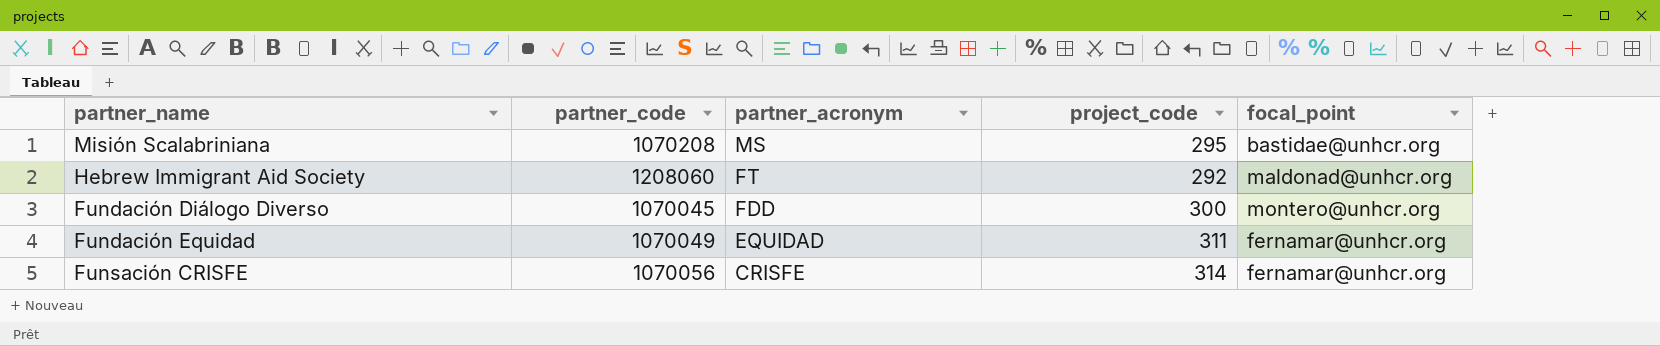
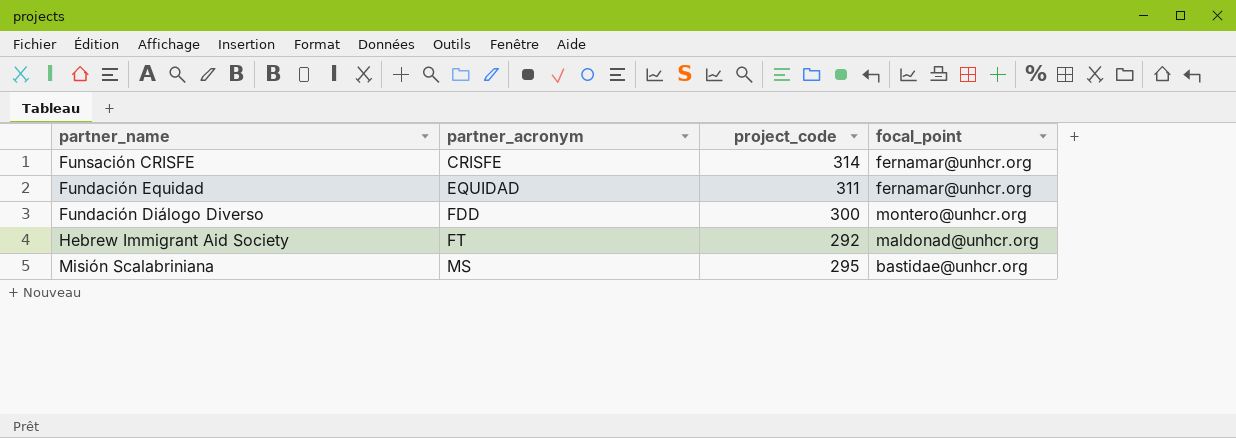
row order: partner_acronym descending -> partner_acronym ascending
column partner_code | position: 2 -> none

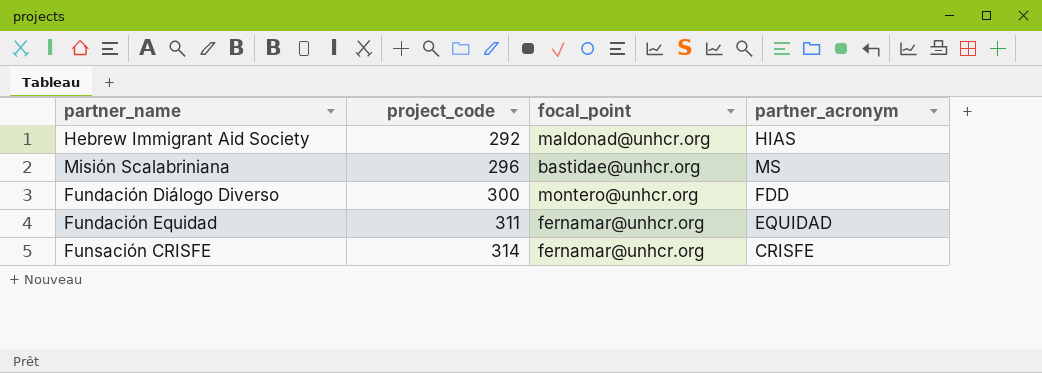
row order: partner_acronym ascending -> project_code ascending
column partner_acronym | position: 2 -> 4
Hebrew Immigrant Aid Society | partner_acronym: FT -> HIAS
Misión Scalabriniana | project_code: 295 -> 296

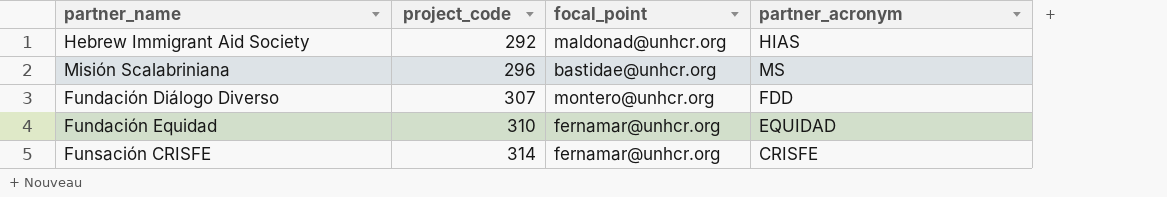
Fundación Diálogo Diverso | project_code: 300 -> 307
Fundación Equidad | project_code: 311 -> 310

